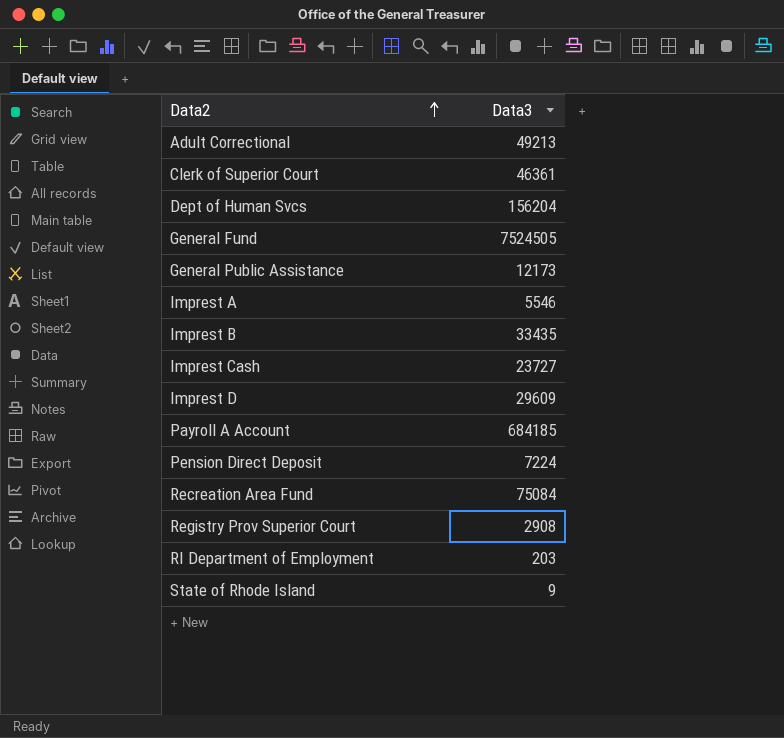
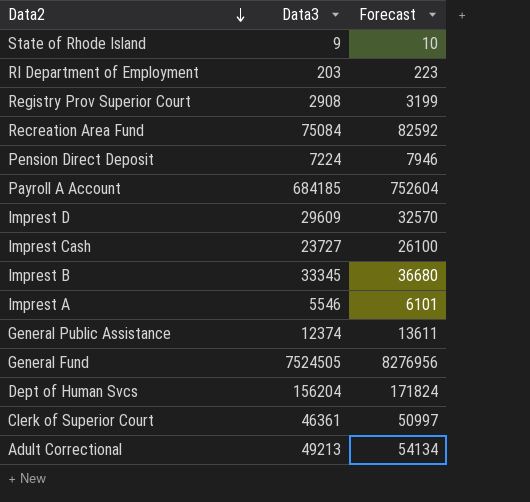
row order: Data2 ascending -> Data2 descending
column Forecast | formula: none -> [Data3] * 1.1
Imprest B | Data3: 33435 -> 33345
General Public Assistance | Data3: 12173 -> 12374

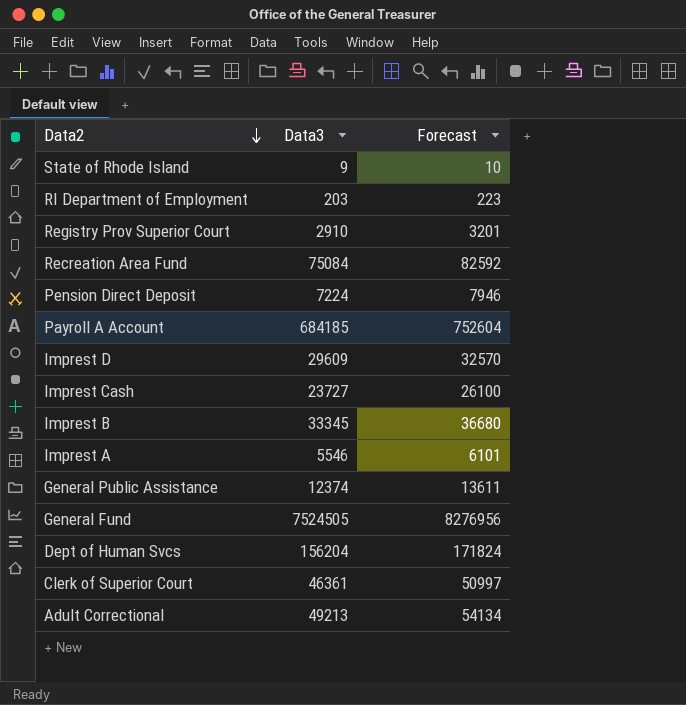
Registry Prov Superior Court | Data3: 2908 -> 2910
Registry Prov Superior Court | Forecast: 3199 -> 3201

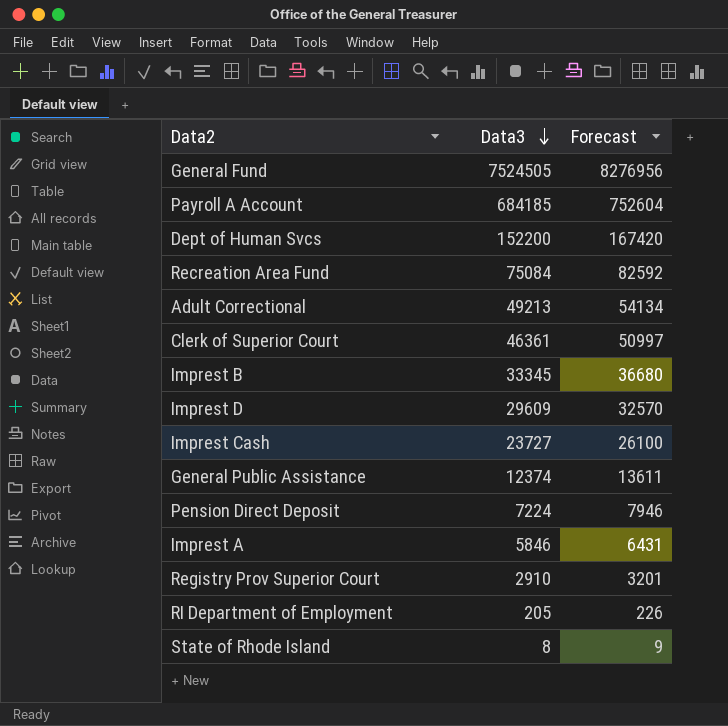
row order: Data2 descending -> Data3 descending
Dept of Human Svcs | Data3: 156204 -> 152200
Dept of Human Svcs | Forecast: 171824 -> 167420
Imprest A | Data3: 5546 -> 5846
Imprest A | Forecast: 6101 -> 6431
RI Department of Employment | Data3: 203 -> 205
RI Department of Employment | Forecast: 223 -> 226
State of Rhode Island | Data3: 9 -> 8
State of Rhode Island | Forecast: 10 -> 9

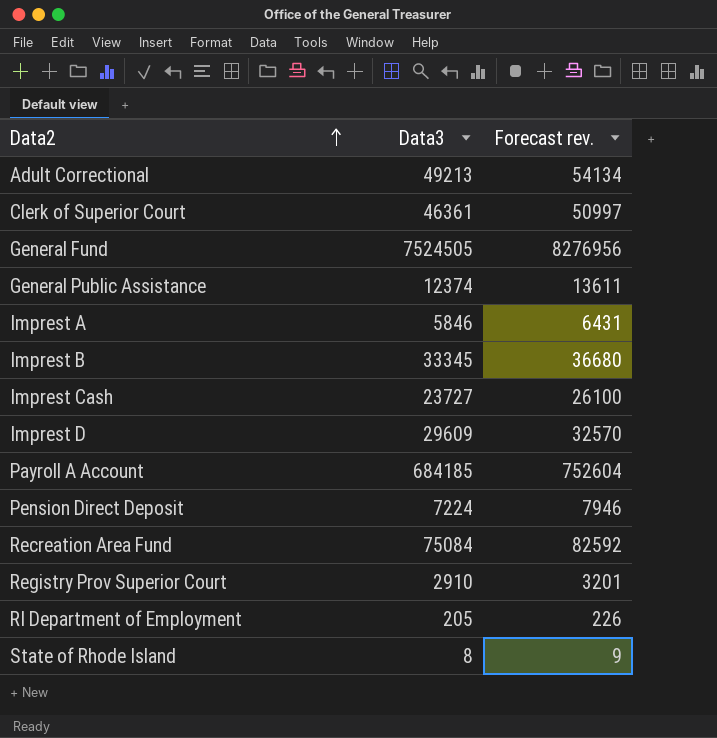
row order: Data3 descending -> Data2 ascending
column name: Forecast -> Forecast rev.
row Dept of Human Svcs: 152200 | 167420 -> none

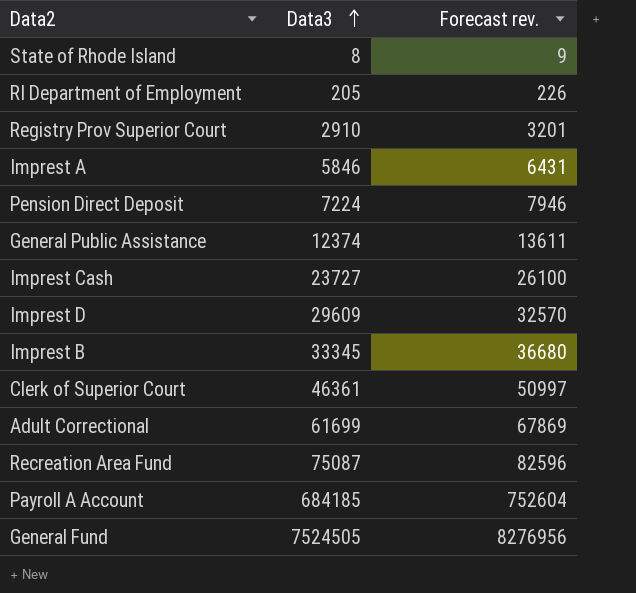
row order: Data2 ascending -> Data3 ascending
Adult Correctional | Data3: 49213 -> 61699
Adult Correctional | Forecast rev.: 54134 -> 67869
Recreation Area Fund | Data3: 75084 -> 75087
Recreation Area Fund | Forecast rev.: 82592 -> 82596

